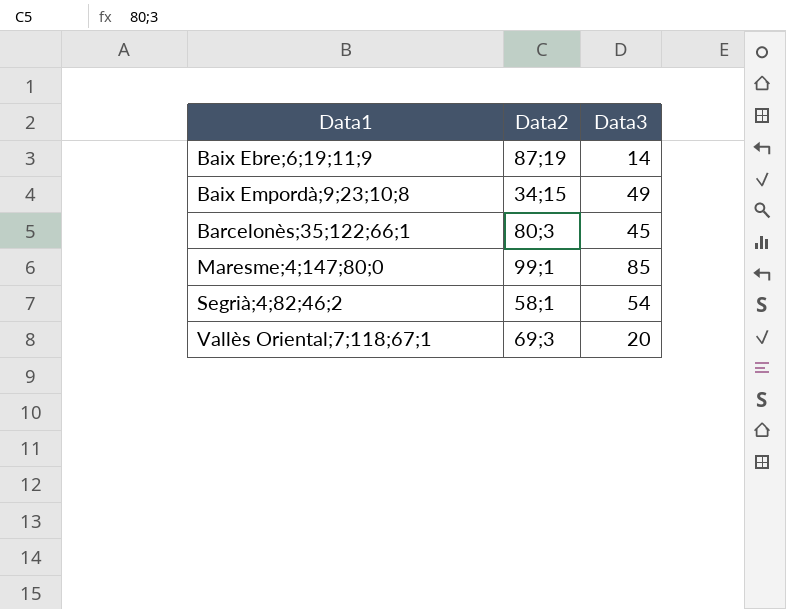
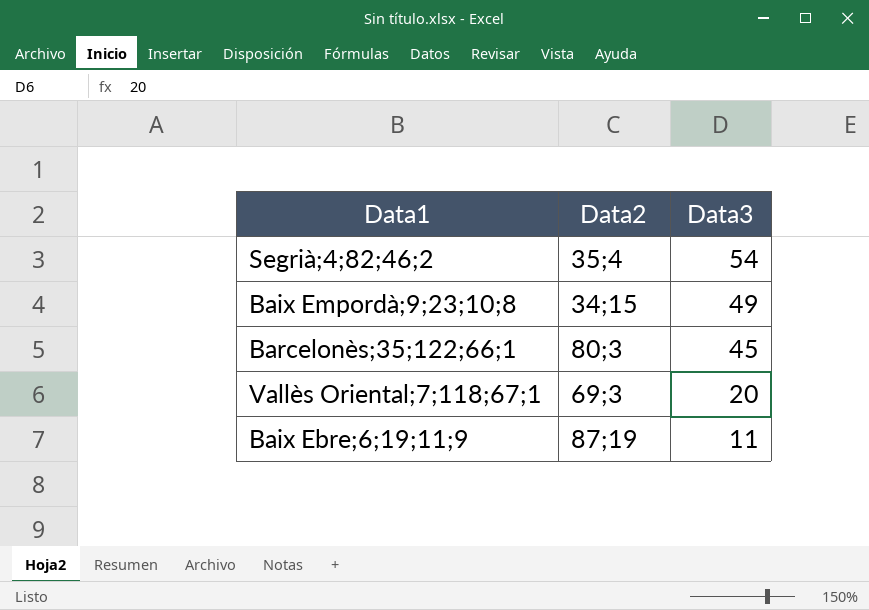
row order: Data1 ascending -> Data3 descending
row Maresme;4;147;80;0: 99;1 | 85 -> none
Segrià;4;82;46;2 | Data2: 58;1 -> 35;4
Baix Ebre;6;19;11;9 | Data3: 14 -> 11

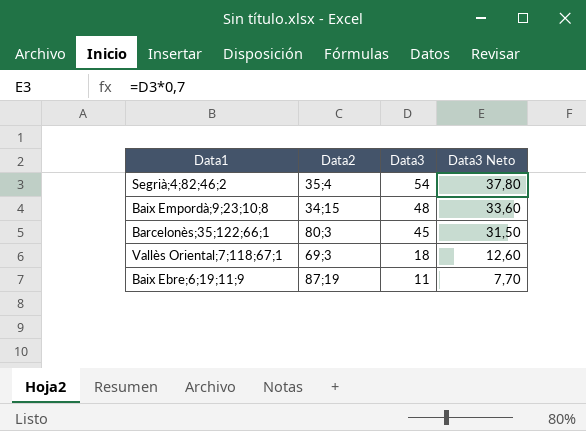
column Data3 Neto | formula: none -> [Data3] * 0,7
Baix Empordà;9;23;10;8 | Data3: 49 -> 48
Vallès Oriental;7;118;67;1 | Data3: 20 -> 18

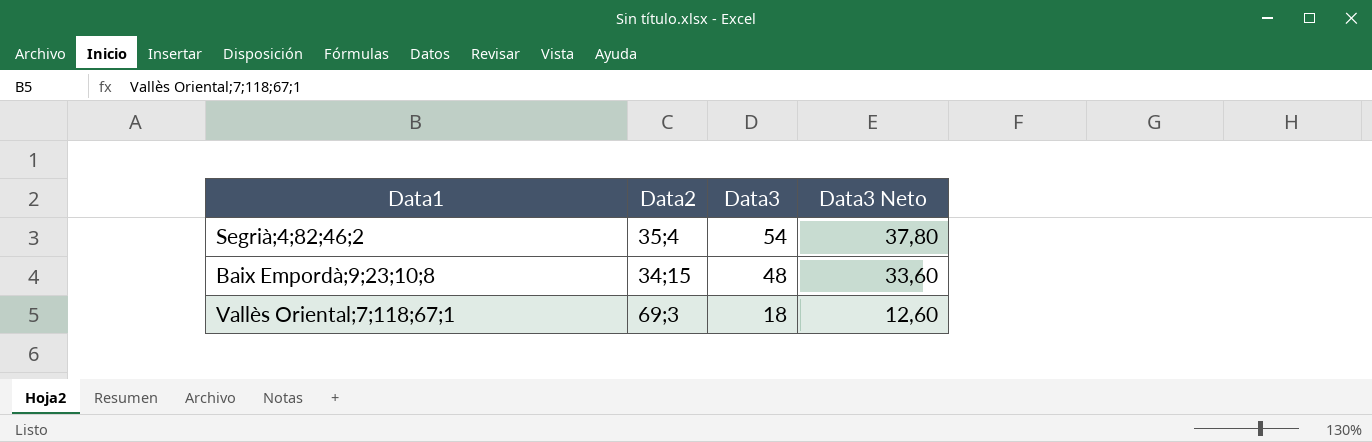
row Barcelonès;35;122;66;1: 80;3 | 45 | 31,50 -> none
row Baix Ebre;6;19;11;9: 87;19 | 11 | 7,70 -> none

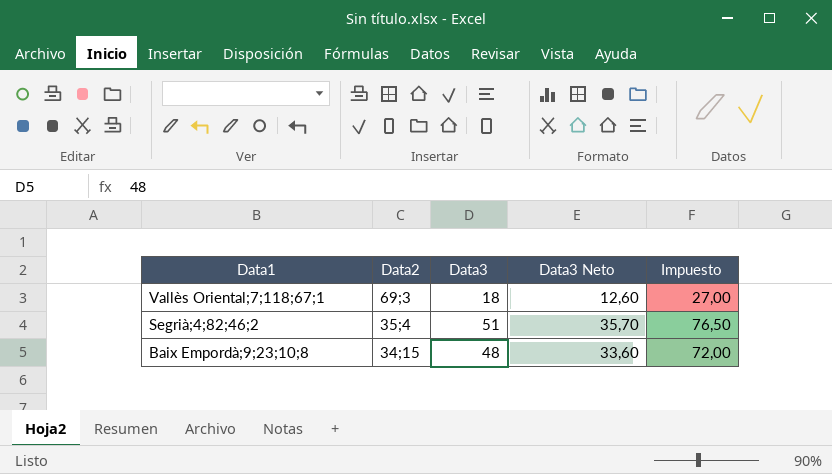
row order: Data3 descending -> Data1 descending
column Impuesto | formula: none -> [Data3] * 1,5
Segrià;4;82;46;2 | Data3: 54 -> 51
Segrià;4;82;46;2 | Data3 Neto: 37,80 -> 35,70

